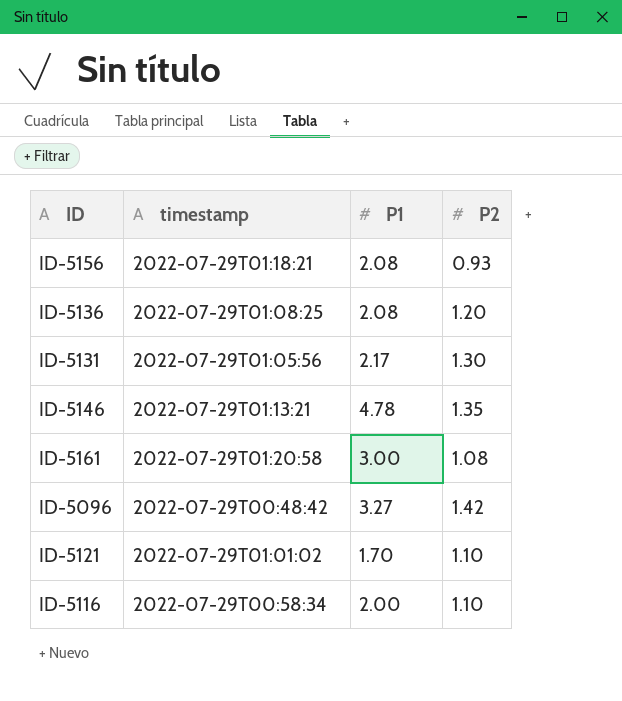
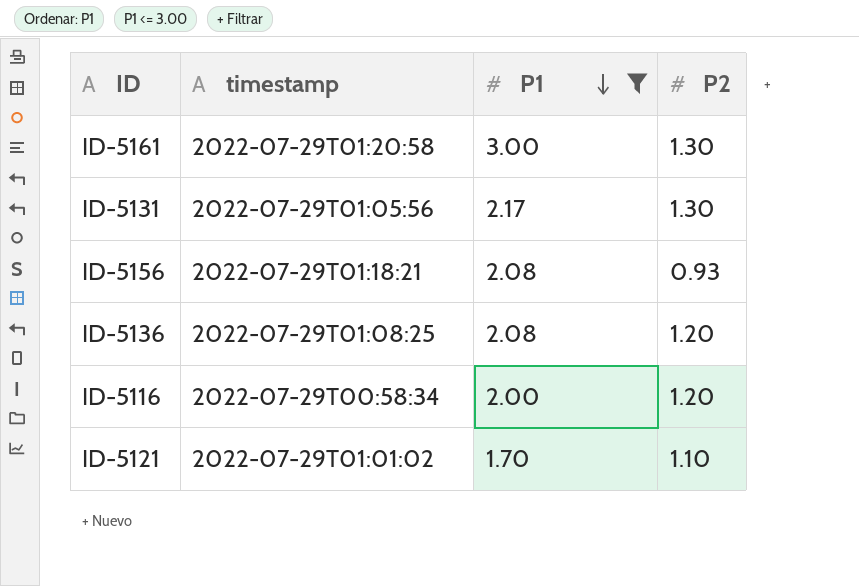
filter: none -> P1 <= 3.00
row order: none -> P1 descending
ID-5161 | P2: 1.08 -> 1.30
ID-5116 | P2: 1.10 -> 1.20

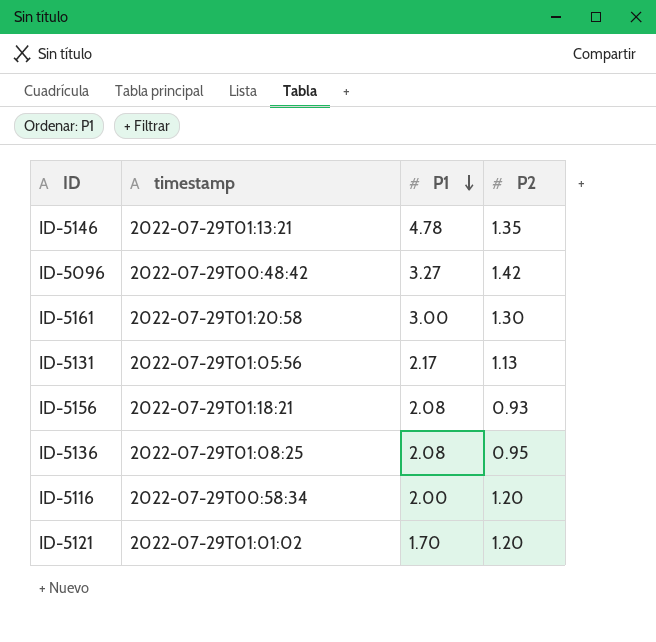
filter: P1 <= 3.00 -> none
ID-5131 | P2: 1.30 -> 1.13
ID-5136 | P2: 1.20 -> 0.95
ID-5121 | P2: 1.10 -> 1.20

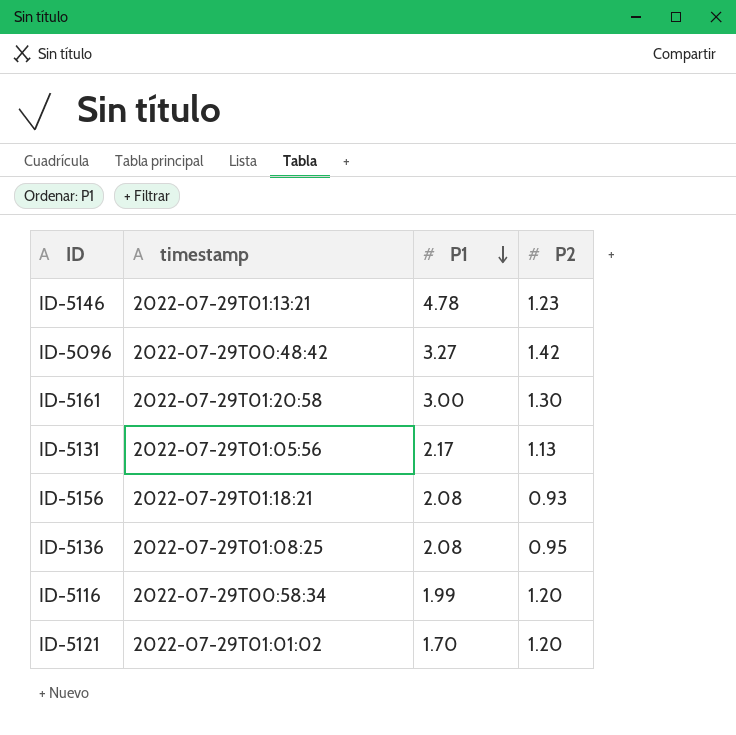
ID-5146 | P2: 1.35 -> 1.23
ID-5116 | P1: 2.00 -> 1.99

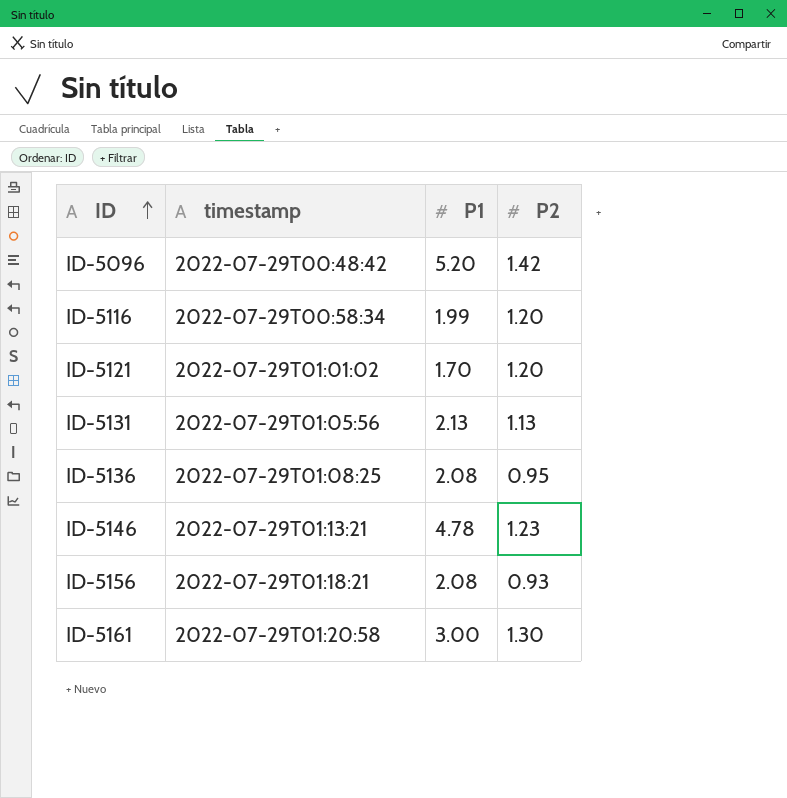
row order: P1 descending -> ID ascending
ID-5096 | P1: 3.27 -> 5.20
ID-5131 | P1: 2.17 -> 2.13

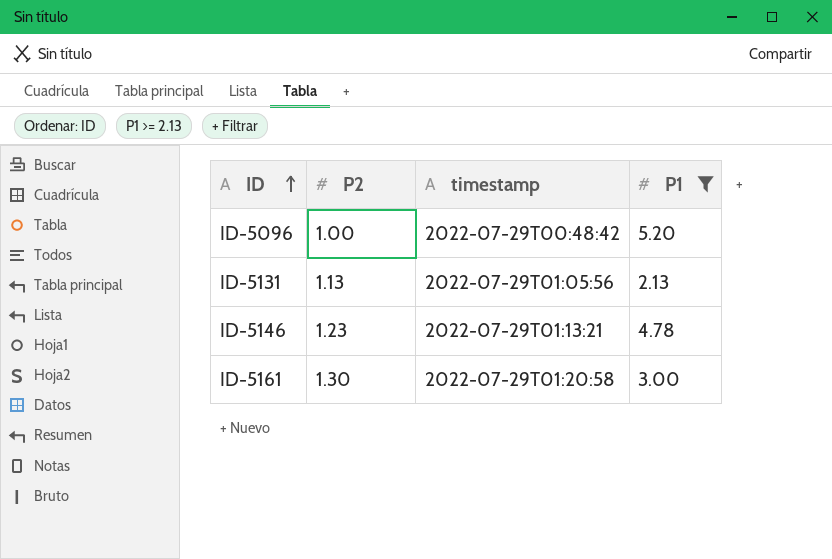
filter: none -> P1 >= 2.13
column P2 | position: 4 -> 2
ID-5096 | P2: 1.42 -> 1.00

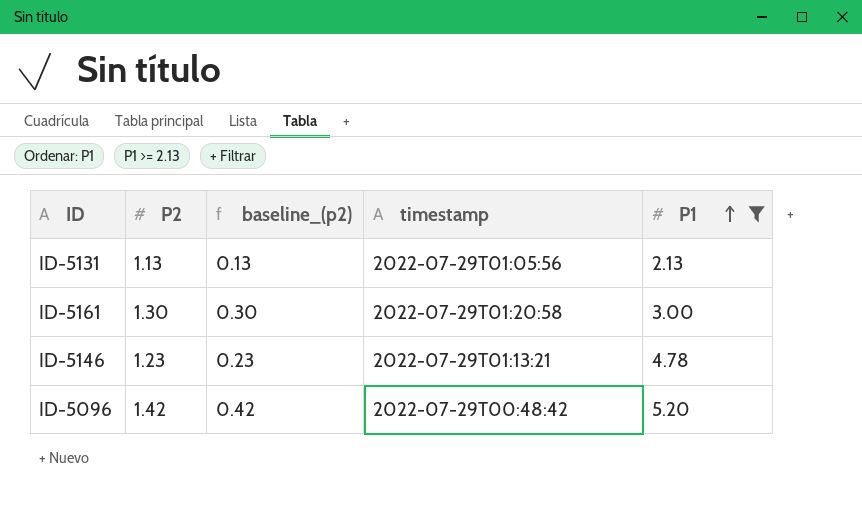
row order: ID ascending -> P1 ascending
column baseline_(p2) | formula: none -> [P2] - 1
ID-5096 | P2: 1.00 -> 1.42

